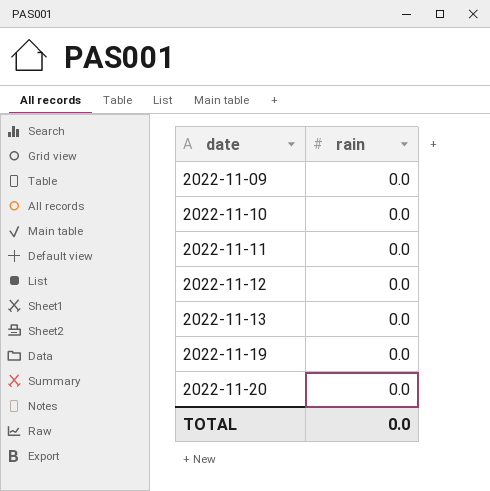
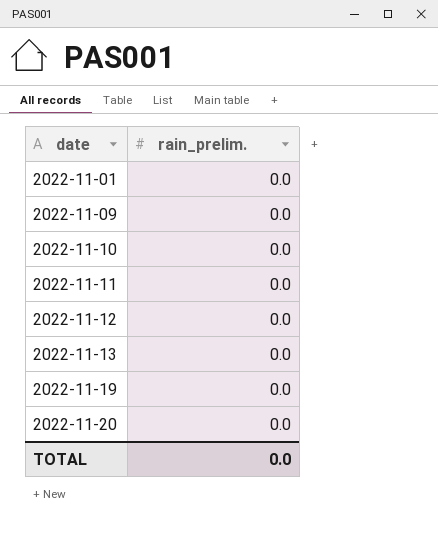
column name: rain -> rain_prelim.
row 2022-11-01: none -> 0.0

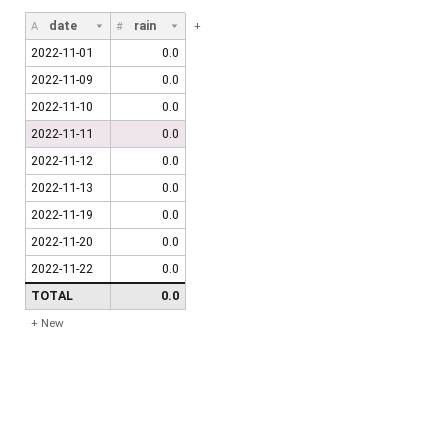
column name: rain_prelim. -> rain
row 2022-11-22: none -> 0.0

